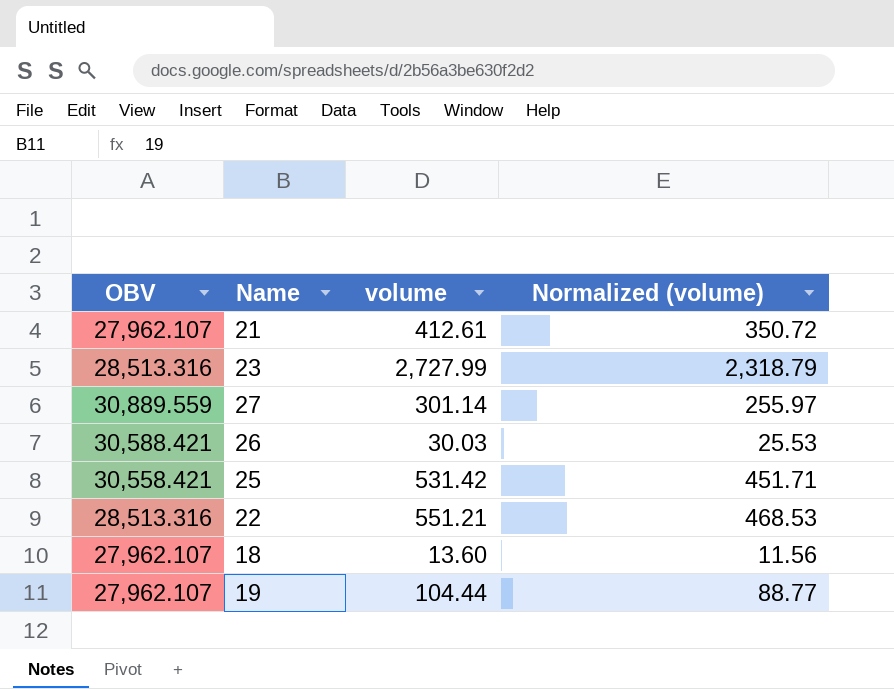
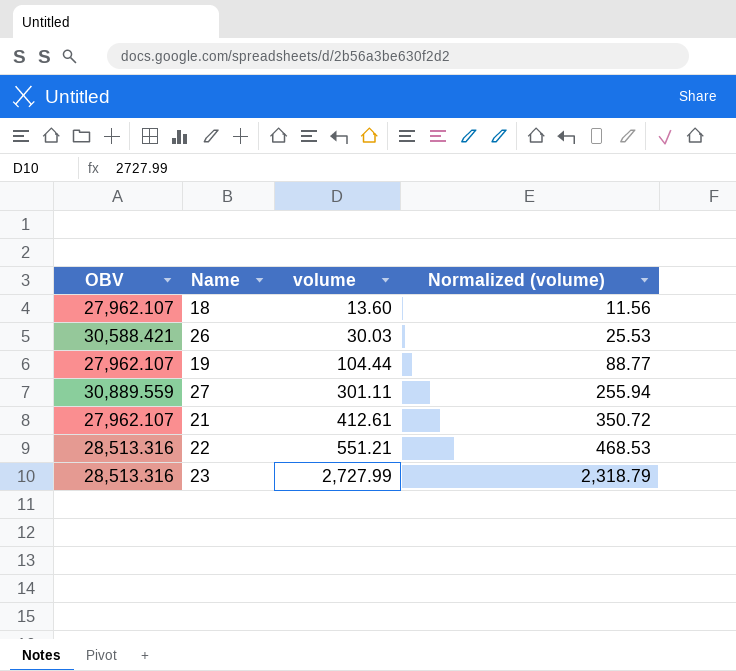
row order: none -> volume ascending
row 25: 30,558.421 | 531.42 | 451.71 -> none
27 | volume: 301.14 -> 301.11
27 | Normalized (volume): 255.97 -> 255.94

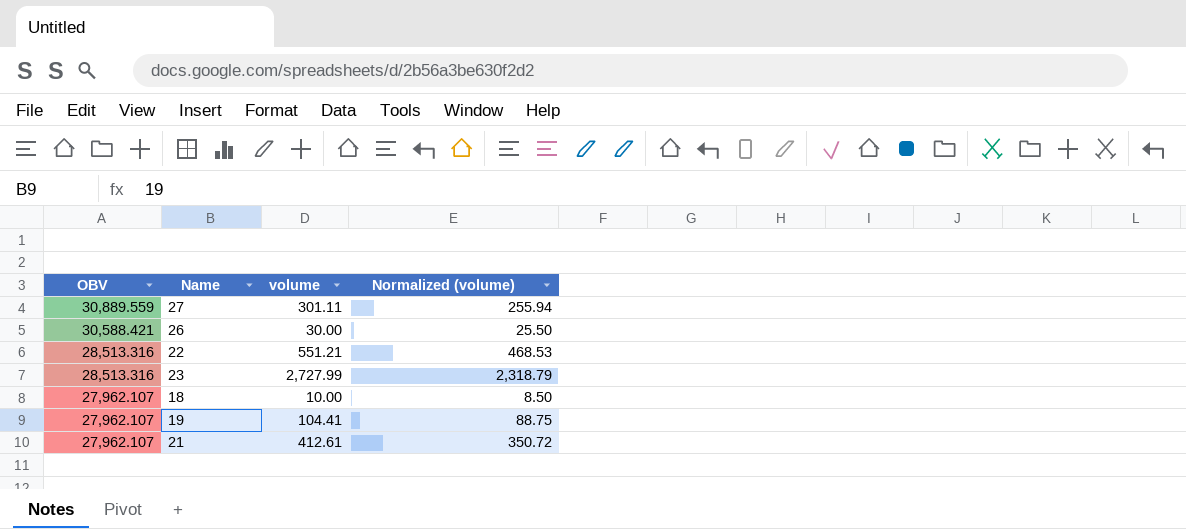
row order: volume ascending -> OBV descending
26 | volume: 30.03 -> 30.00
26 | Normalized (volume): 25.53 -> 25.50
18 | volume: 13.60 -> 10.00
18 | Normalized (volume): 11.56 -> 8.50
19 | volume: 104.44 -> 104.41
19 | Normalized (volume): 88.77 -> 88.75

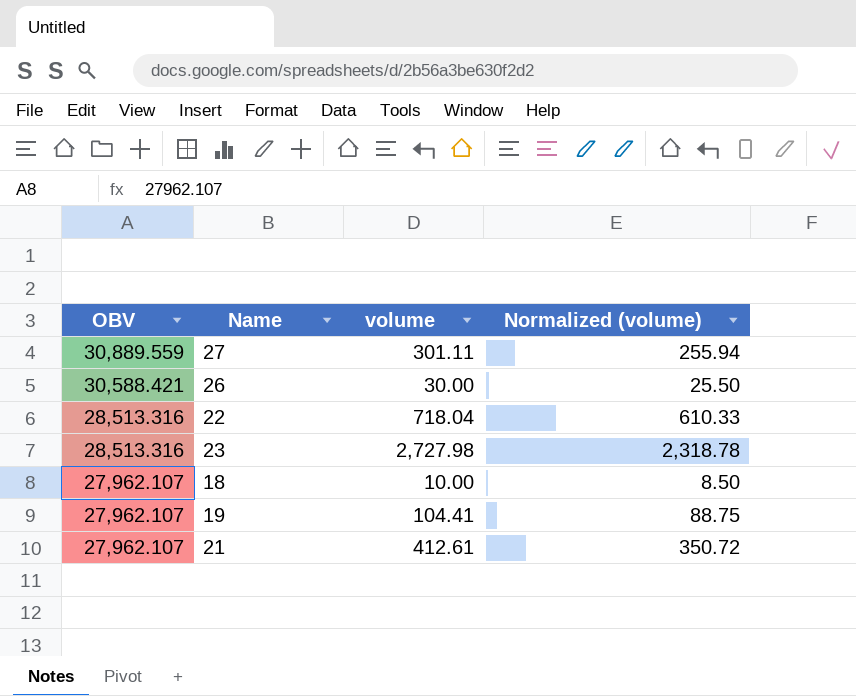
22 | volume: 551.21 -> 718.04
22 | Normalized (volume): 468.53 -> 610.33
23 | volume: 2,727.99 -> 2,727.98
23 | Normalized (volume): 2,318.79 -> 2,318.78

